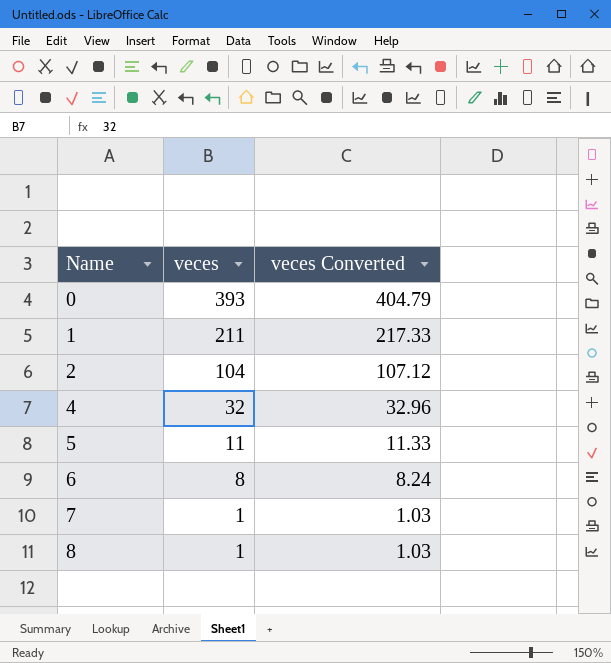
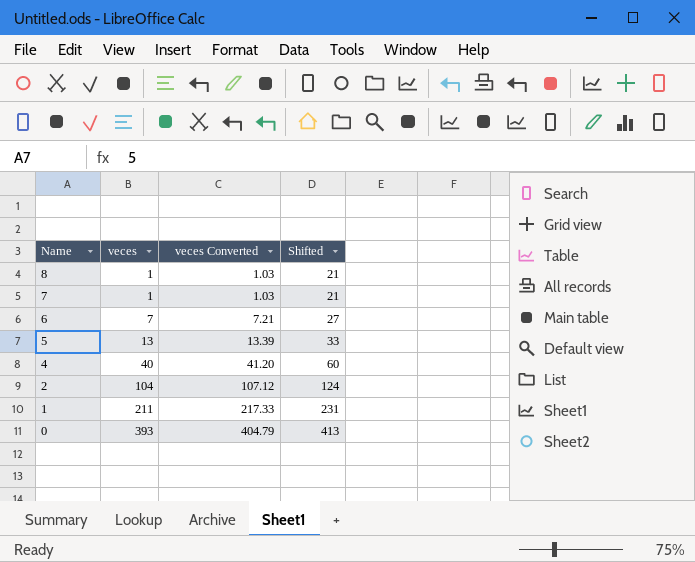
row order: Name ascending -> Name descending
column Shifted | formula: none -> [veces] + 20
6 | veces: 8 -> 7
6 | veces Converted: 8.24 -> 7.21
5 | veces: 11 -> 13
5 | veces Converted: 11.33 -> 13.39
4 | veces: 32 -> 40
4 | veces Converted: 32.96 -> 41.20

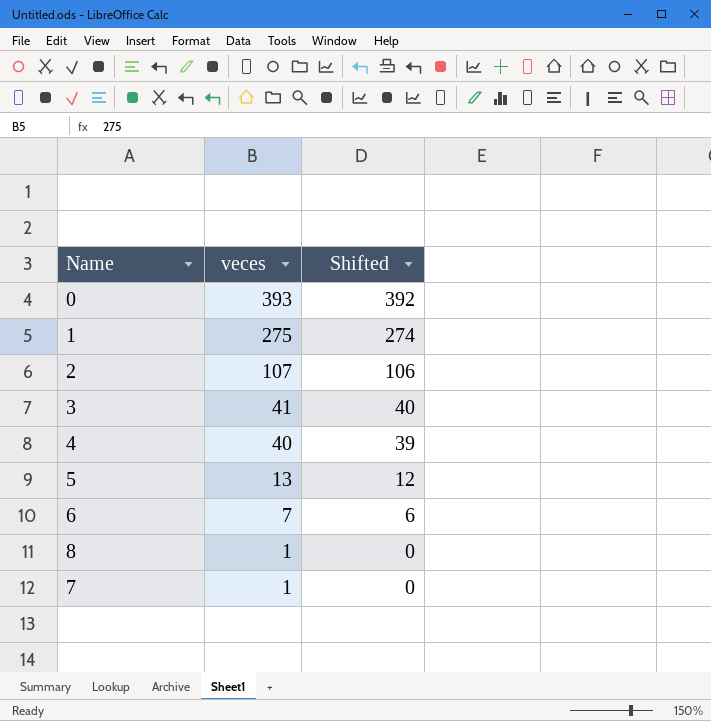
row order: Name descending -> veces descending
column veces Converted | formula: [veces] * 1.03 -> none
column Shifted | formula: [veces] + 20 -> [veces] - 1
1 | veces: 211 -> 275
2 | veces: 104 -> 107
row 3: none -> 41 | 40

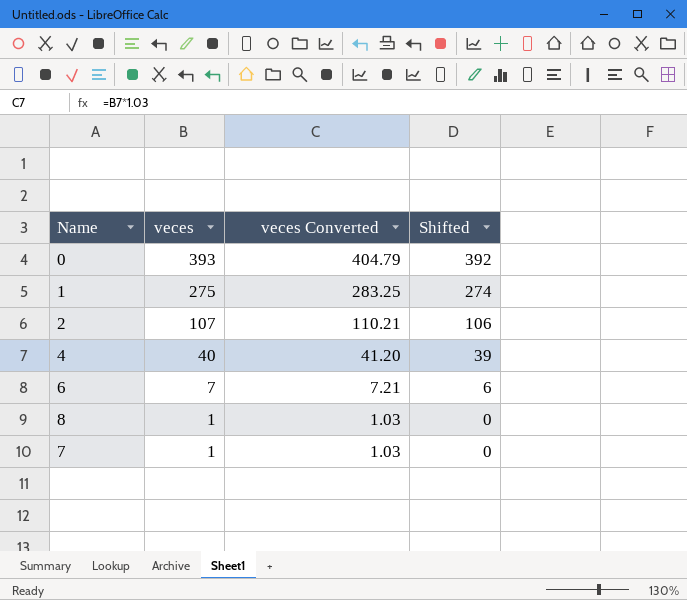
column veces Converted | formula: none -> [veces] * 1.03
row 3: 41 | 40 -> none
row 5: 13 | 12 -> none

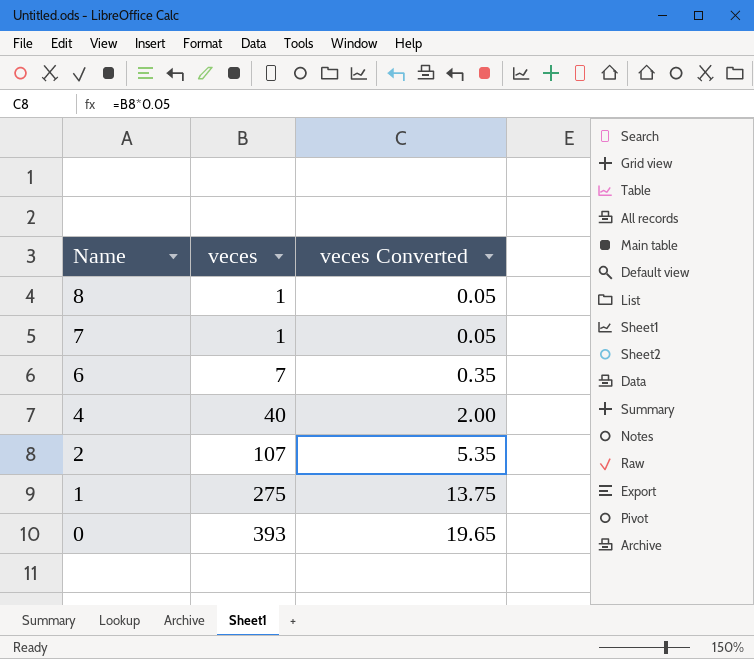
row order: veces descending -> Name descending
column Shifted | formula: [veces] - 1 -> none
column veces Converted | formula: [veces] * 1.03 -> [veces] * 0.05

